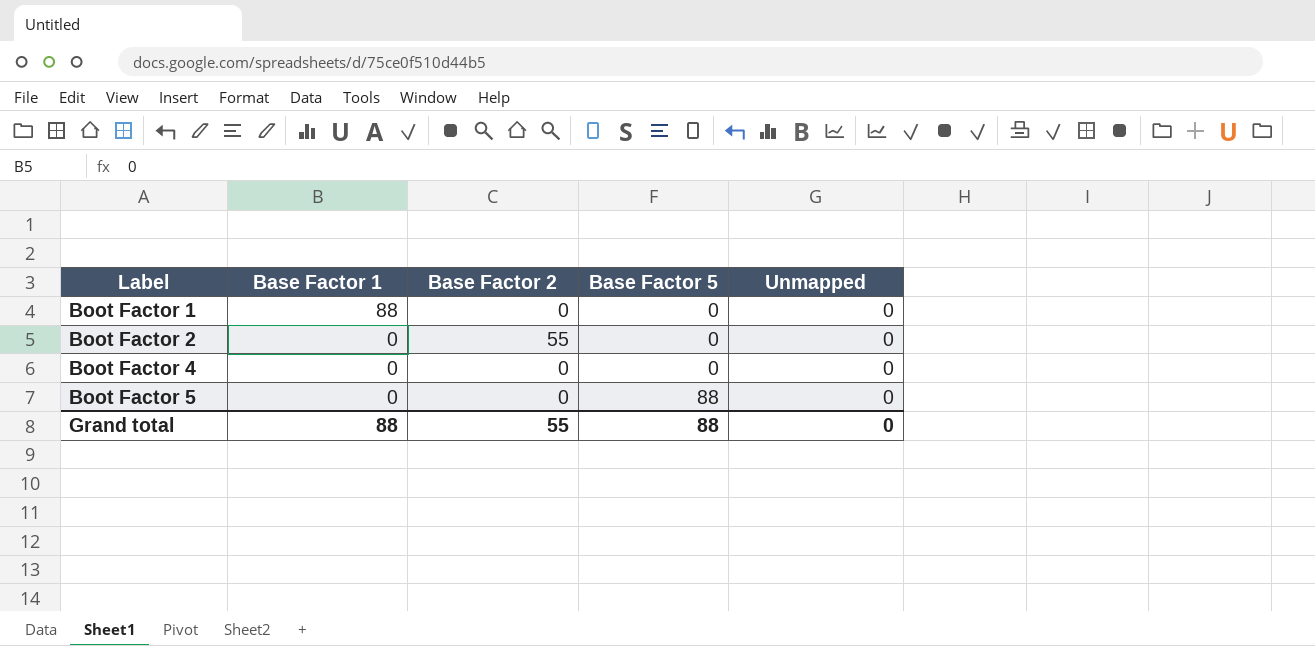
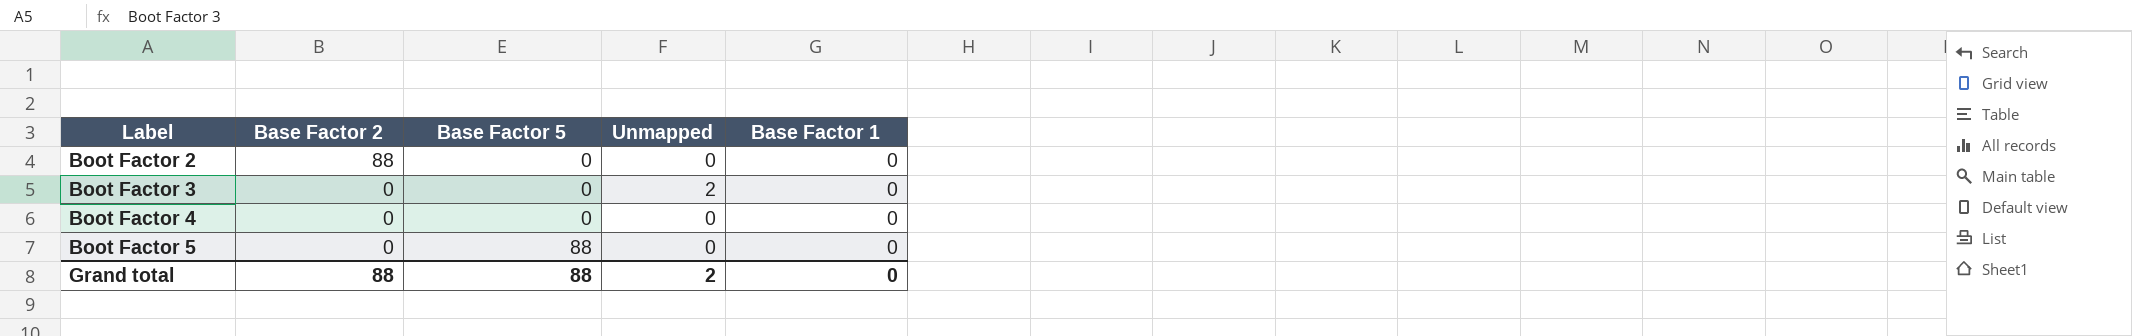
column Base Factor 1 | position: 2 -> 5
row Boot Factor 1: 88 | 0 | 0 | 0 -> none
Boot Factor 2 | Base Factor 2: 55 -> 88
row Boot Factor 3: none -> 0 | 0 | 2 | 0
Grand total | Base Factor 2: 55 -> 88
Grand total | Unmapped: 0 -> 2
Grand total | Base Factor 1: 88 -> 0

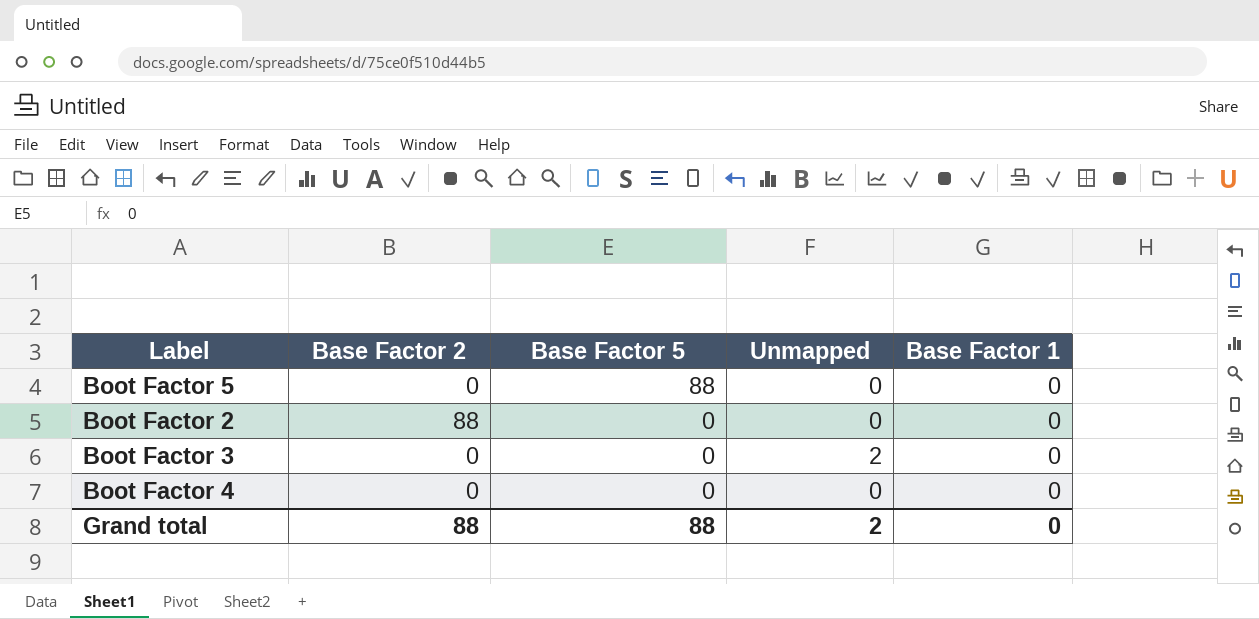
row order: Label ascending -> Base Factor 5 descending

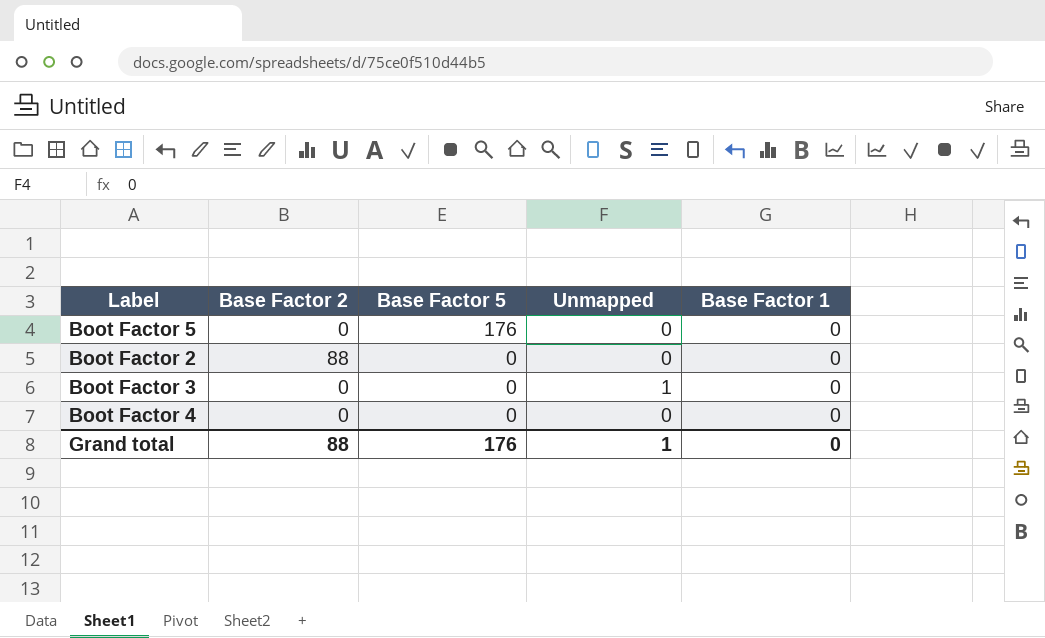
Boot Factor 5 | Base Factor 5: 88 -> 176
Boot Factor 3 | Unmapped: 2 -> 1
Grand total | Base Factor 5: 88 -> 176
Grand total | Unmapped: 2 -> 1

